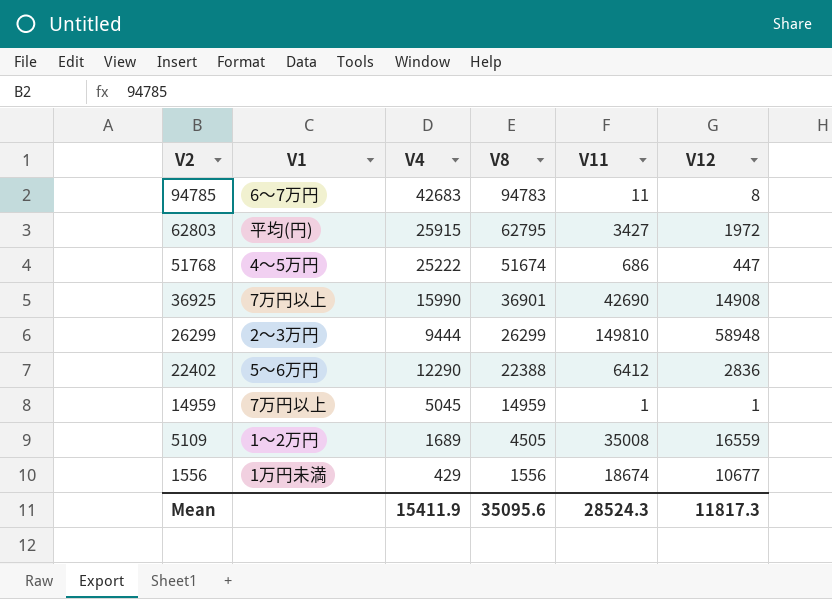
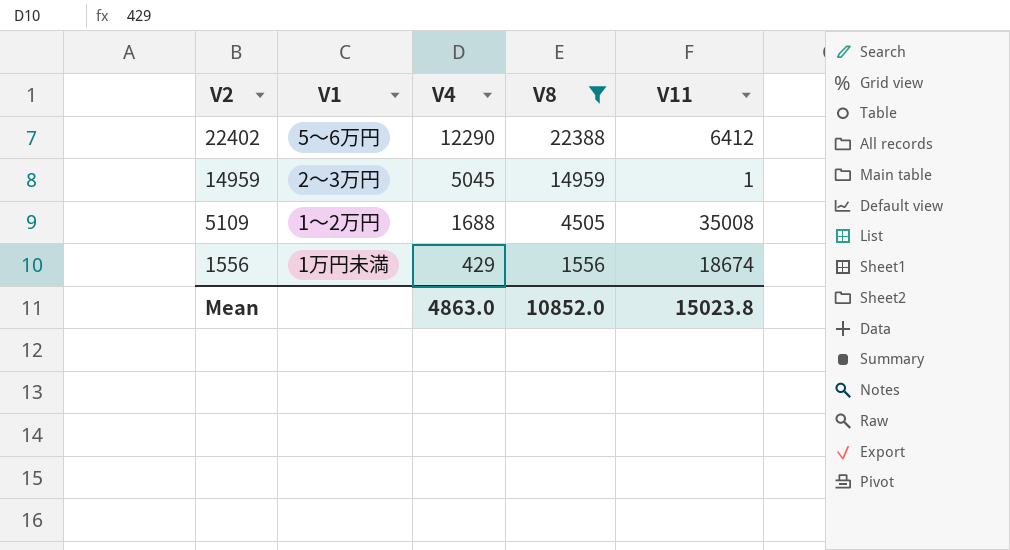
filter: none -> V8 <= 22388
column V12 | position: 6 -> none
14959 | V1: 7万円以上 -> 2～3万円
5109 | V4: 1689 -> 1688
Mean | V4: 15411.9 -> 4863.0
Mean | V8: 35095.6 -> 10852.0
Mean | V11: 28524.3 -> 15023.8

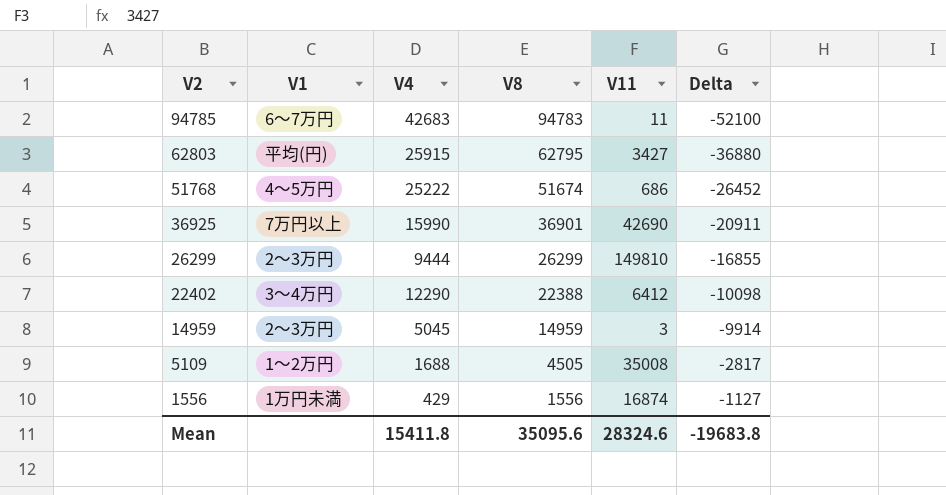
filter: V8 <= 22388 -> none
column Delta | formula: none -> [V4] - [V8]
22402 | V1: 5～6万円 -> 3～4万円
14959 | V11: 1 -> 3
1556 | V11: 18674 -> 16874
Mean | V4: 4863.0 -> 15411.8
Mean | V8: 10852.0 -> 35095.6
Mean | V11: 15023.8 -> 28324.6

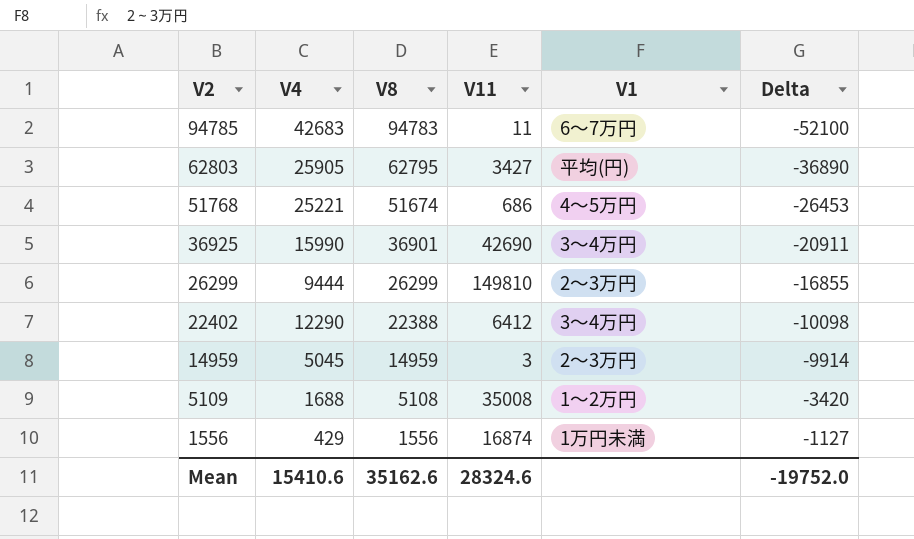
column V1 | position: 2 -> 5
62803 | V4: 25915 -> 25905
62803 | Delta: -36880 -> -36890
51768 | V4: 25222 -> 25221
51768 | Delta: -26452 -> -26453
36925 | V1: 7万円以上 -> 3～4万円
5109 | V8: 4505 -> 5108
5109 | Delta: -2817 -> -3420
Mean | V4: 15411.8 -> 15410.6
Mean | V8: 35095.6 -> 35162.6
Mean | Delta: -19683.8 -> -19752.0

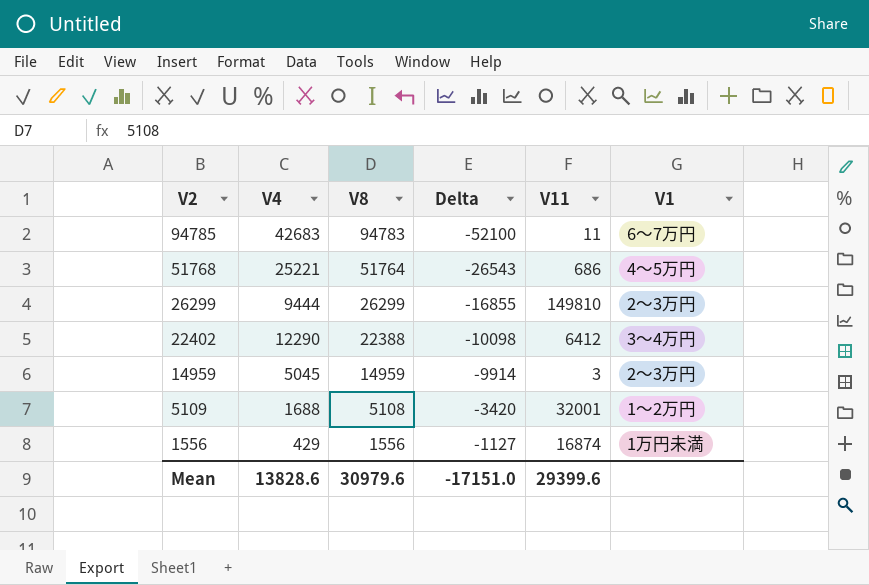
column Delta | position: 6 -> 4
row 62803: 25905 | 62795 | 3427 | 平均(円) | -36890 -> none
row 36925: 15990 | 36901 | 42690 | 3～4万円 | -20911 -> none
51768 | V8: 51674 -> 51764
51768 | Delta: -26453 -> -26543
5109 | V11: 35008 -> 32001
Mean | V4: 15410.6 -> 13828.6
Mean | V8: 35162.6 -> 30979.6
Mean | Delta: -19752.0 -> -17151.0
Mean | V11: 28324.6 -> 29399.6

